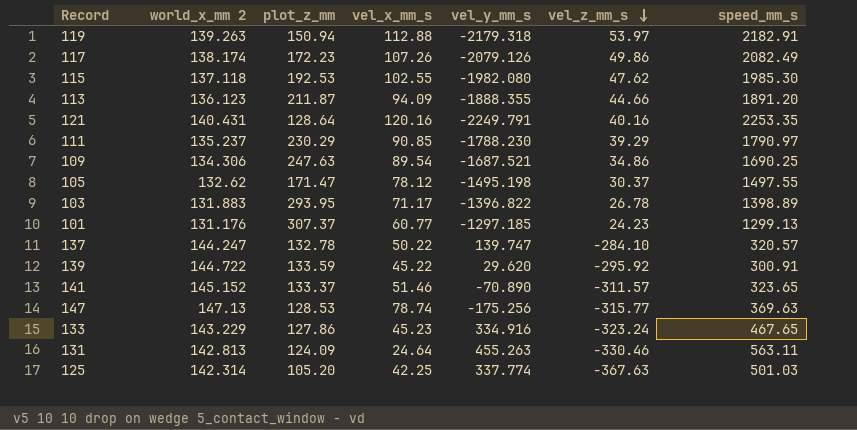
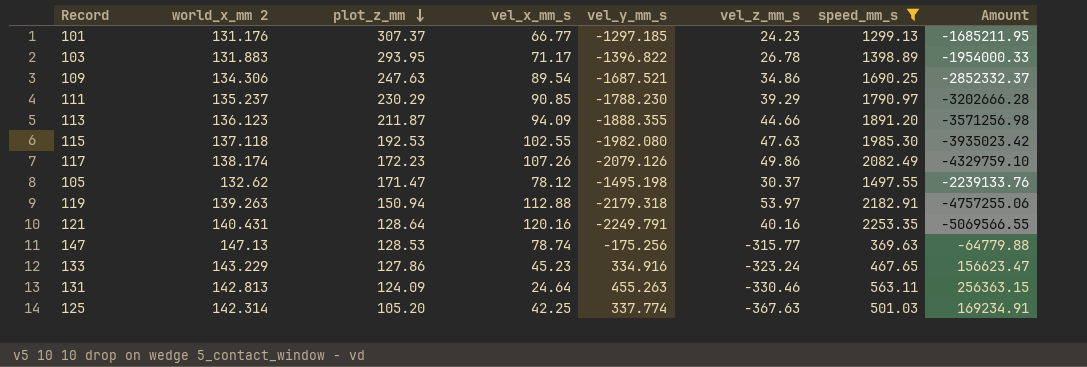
filter: none -> speed_mm_s >= 369.63
row order: vel_z_mm_s descending -> plot_z_mm descending
column Amount | formula: none -> [vel_y_mm_s] * [speed_mm_s]
101 | vel_x_mm_s: 60.77 -> 66.77
115 | vel_z_mm_s: 47.62 -> 47.63

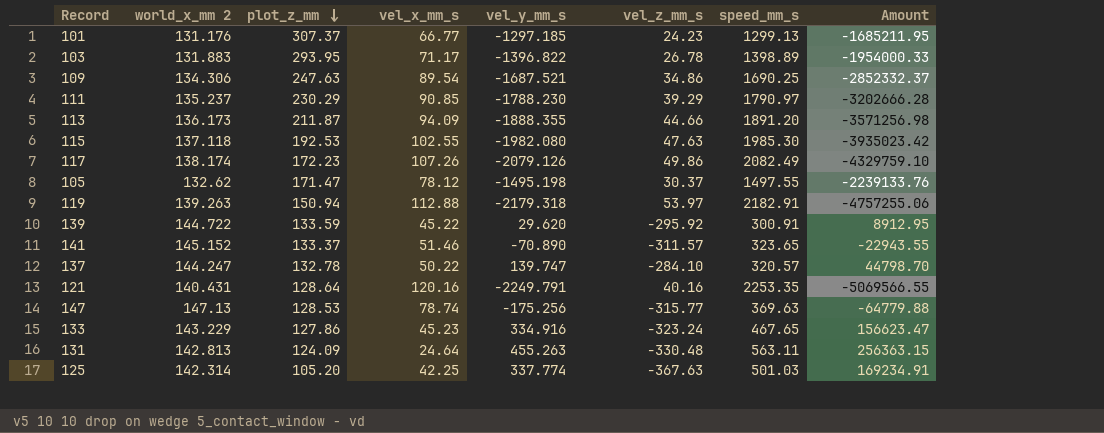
filter: speed_mm_s >= 369.63 -> none
113 | world_x_mm 2: 136.123 -> 136.173
131 | vel_z_mm_s: -330.46 -> -330.48

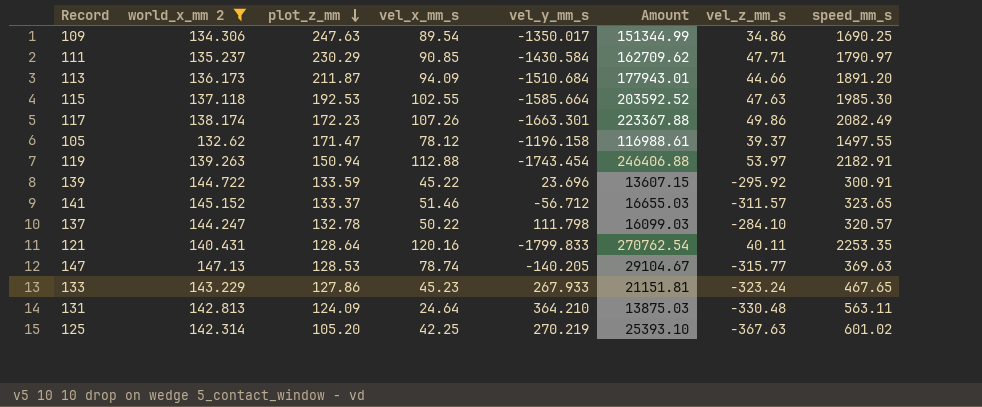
filter: none -> world_x_mm 2 >= 132.62
column Amount | formula: [vel_y_mm_s] * [speed_mm_s] -> [vel_x_mm_s] * [speed_mm_s]
column Amount | position: 8 -> 6
109 | vel_y_mm_s: -1687.521 -> -1350.017
111 | vel_y_mm_s: -1788.230 -> -1430.584
111 | vel_z_mm_s: 39.29 -> 47.71
113 | vel_y_mm_s: -1888.355 -> -1510.684
115 | vel_y_mm_s: -1982.080 -> -1585.664
117 | vel_y_mm_s: -2079.126 -> -1663.301
105 | vel_y_mm_s: -1495.198 -> -1196.158
105 | vel_z_mm_s: 30.37 -> 39.37
119 | vel_y_mm_s: -2179.318 -> -1743.454
139 | vel_y_mm_s: 29.620 -> 23.696
141 | vel_y_mm_s: -70.890 -> -56.712
137 | vel_y_mm_s: 139.747 -> 111.798
121 | vel_y_mm_s: -2249.791 -> -1799.833
121 | vel_z_mm_s: 40.16 -> 40.11
147 | vel_y_mm_s: -175.256 -> -140.205
133 | vel_y_mm_s: 334.916 -> 267.933
131 | vel_y_mm_s: 455.263 -> 364.210
125 | vel_y_mm_s: 337.774 -> 270.219
125 | speed_mm_s: 501.03 -> 601.02

